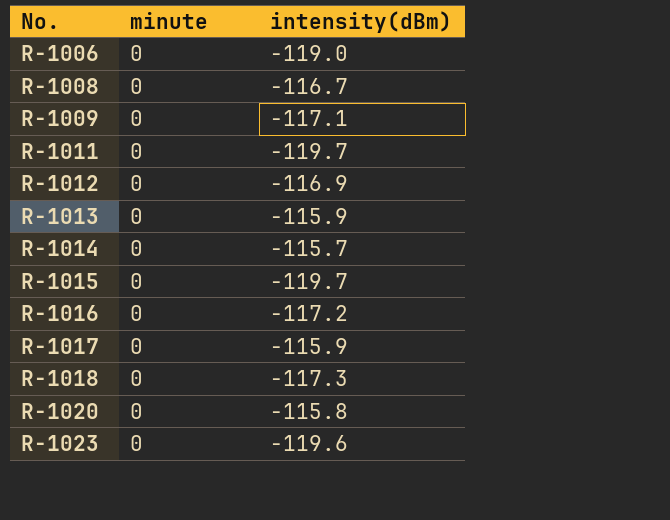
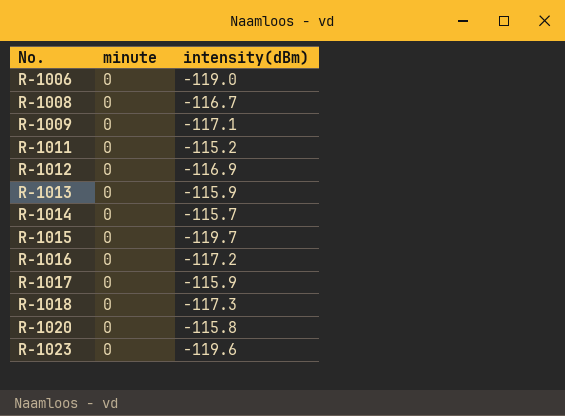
R-1011 | intensity(dBm): -119.7 -> -115.2

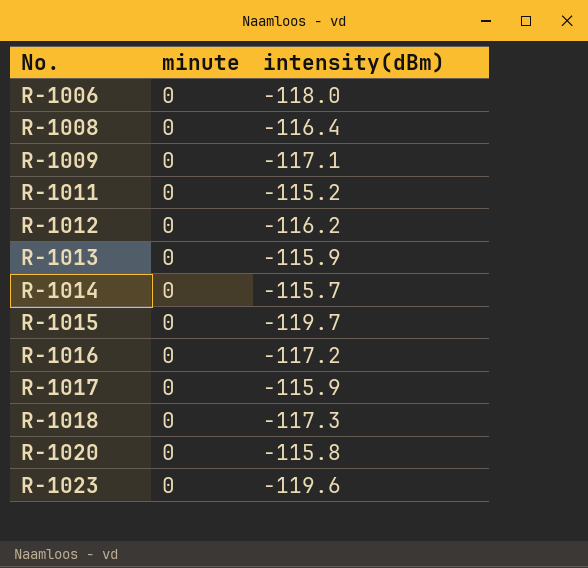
R-1006 | intensity(dBm): -119.0 -> -118.0
R-1008 | intensity(dBm): -116.7 -> -116.4
R-1012 | intensity(dBm): -116.9 -> -116.2

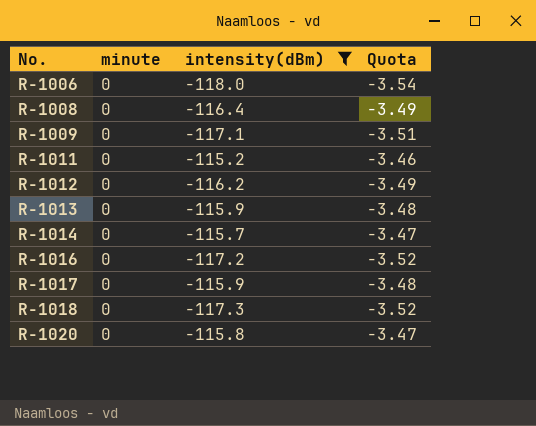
filter: none -> intensity(dBm) >= -118.0
column Quota | formula: none -> [intensity(dBm)] * 0.03

